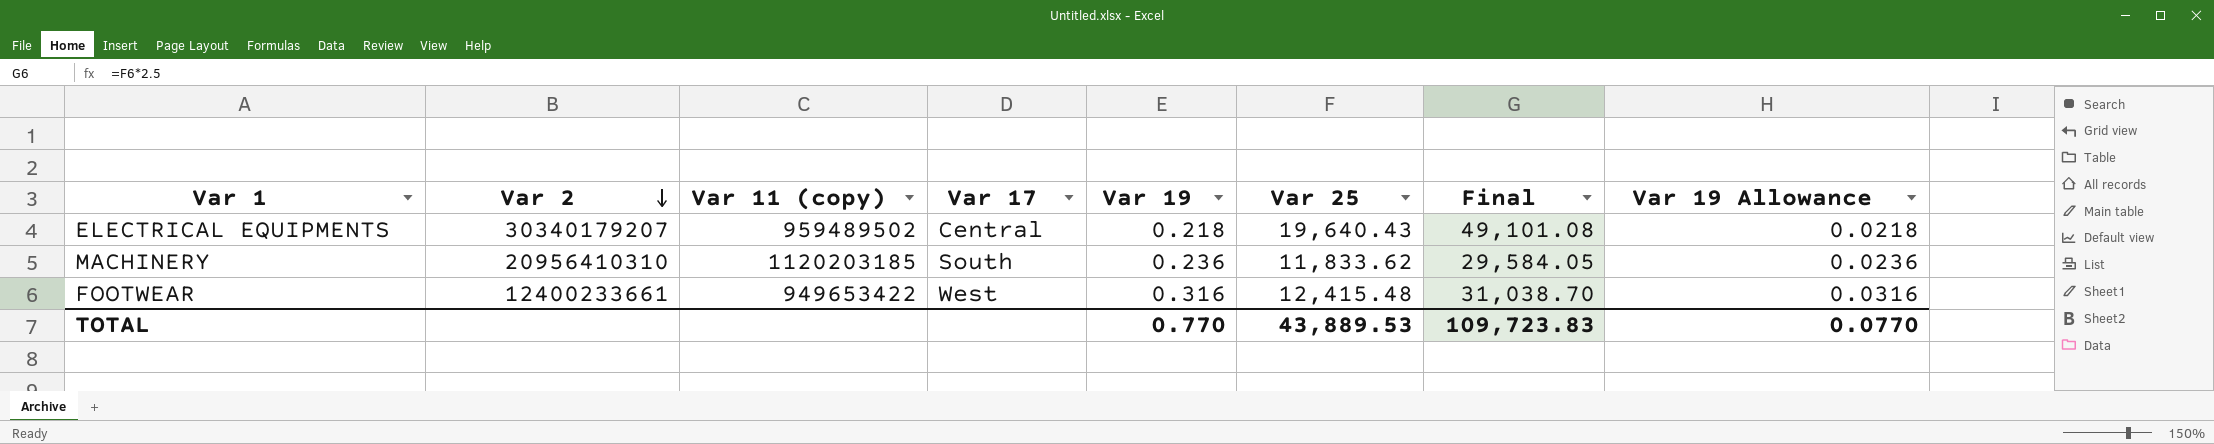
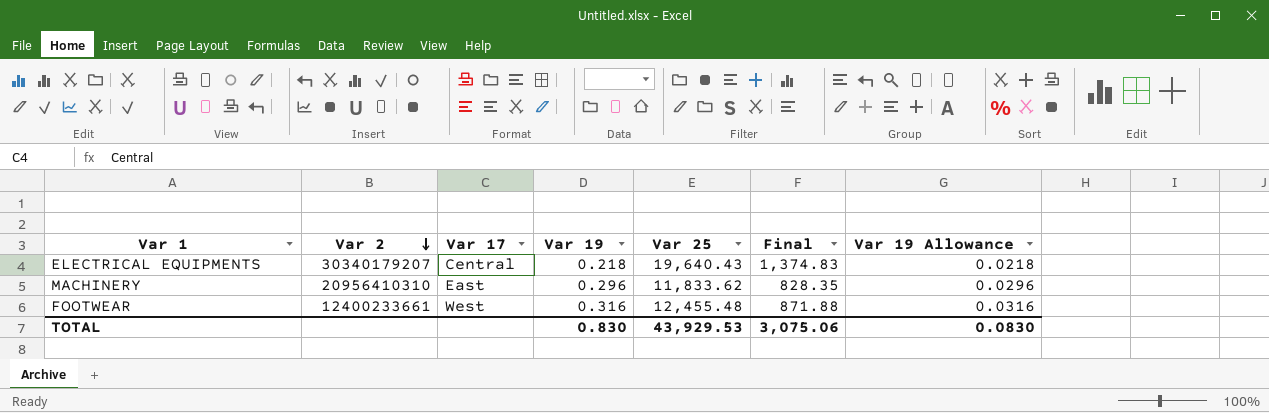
column Var 11 (copy) | position: 3 -> none
column Final | formula: [Var 25] * 2.5 -> [Var 25] * 0.07
MACHINERY | Var 17: South -> East
MACHINERY | Var 19: 0.236 -> 0.296
MACHINERY | Var 19 Allowance: 0.0236 -> 0.0296
FOOTWEAR | Var 25: 12,415.48 -> 12,455.48
TOTAL | Var 19: 0.770 -> 0.830
TOTAL | Var 25: 43,889.53 -> 43,929.53
TOTAL | Final: 109,723.83 -> 3,075.06
TOTAL | Var 19 Allowance: 0.0770 -> 0.0830

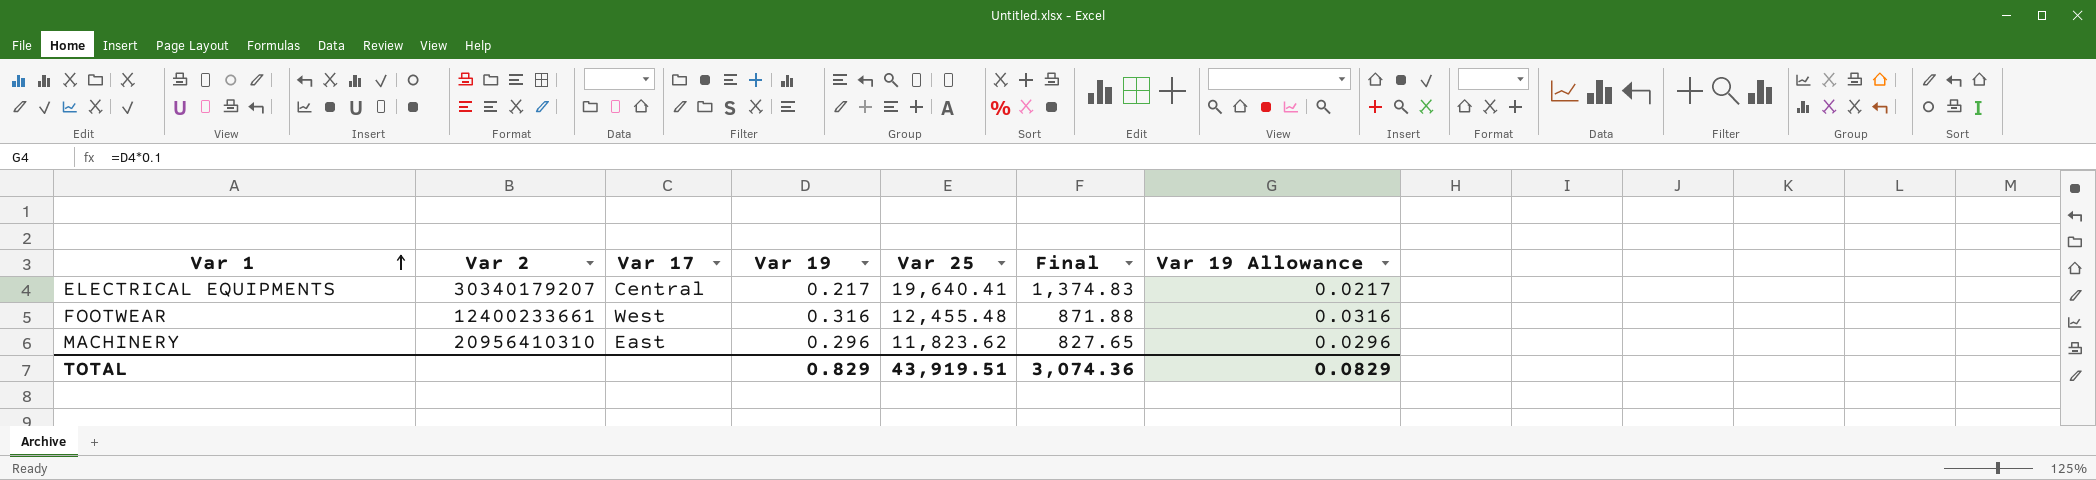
row order: Var 2 descending -> Var 1 ascending
ELECTRICAL EQUIPMENTS | Var 19: 0.218 -> 0.217
ELECTRICAL EQUIPMENTS | Var 25: 19,640.43 -> 19,640.41
ELECTRICAL EQUIPMENTS | Var 19 Allowance: 0.0218 -> 0.0217
MACHINERY | Var 25: 11,833.62 -> 11,823.62
MACHINERY | Final: 828.35 -> 827.65
TOTAL | Var 19: 0.830 -> 0.829
TOTAL | Var 25: 43,929.53 -> 43,919.51
TOTAL | Final: 3,075.06 -> 3,074.36
TOTAL | Var 19 Allowance: 0.0830 -> 0.0829

